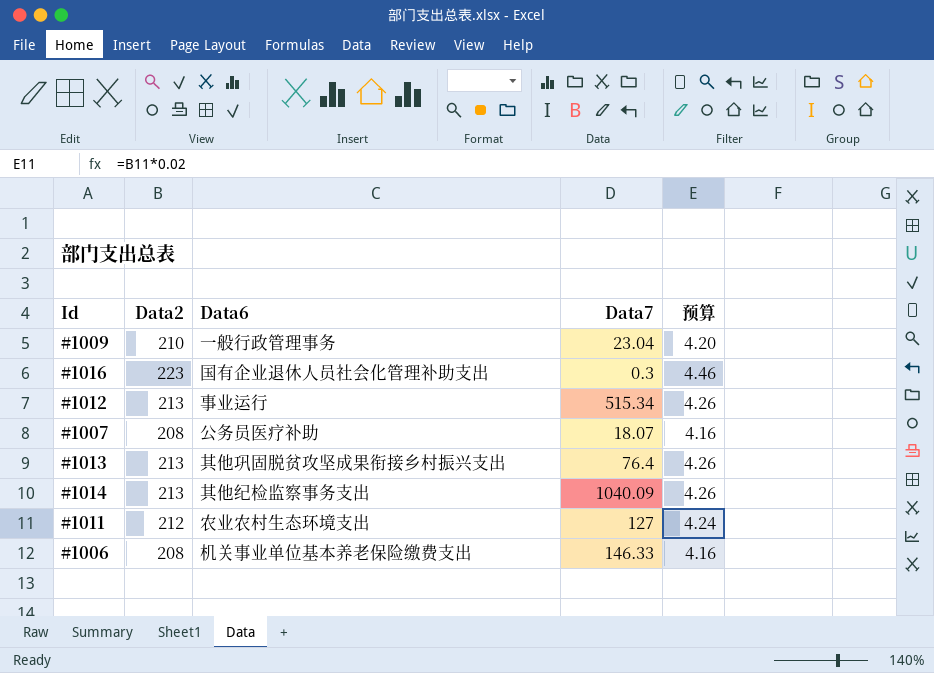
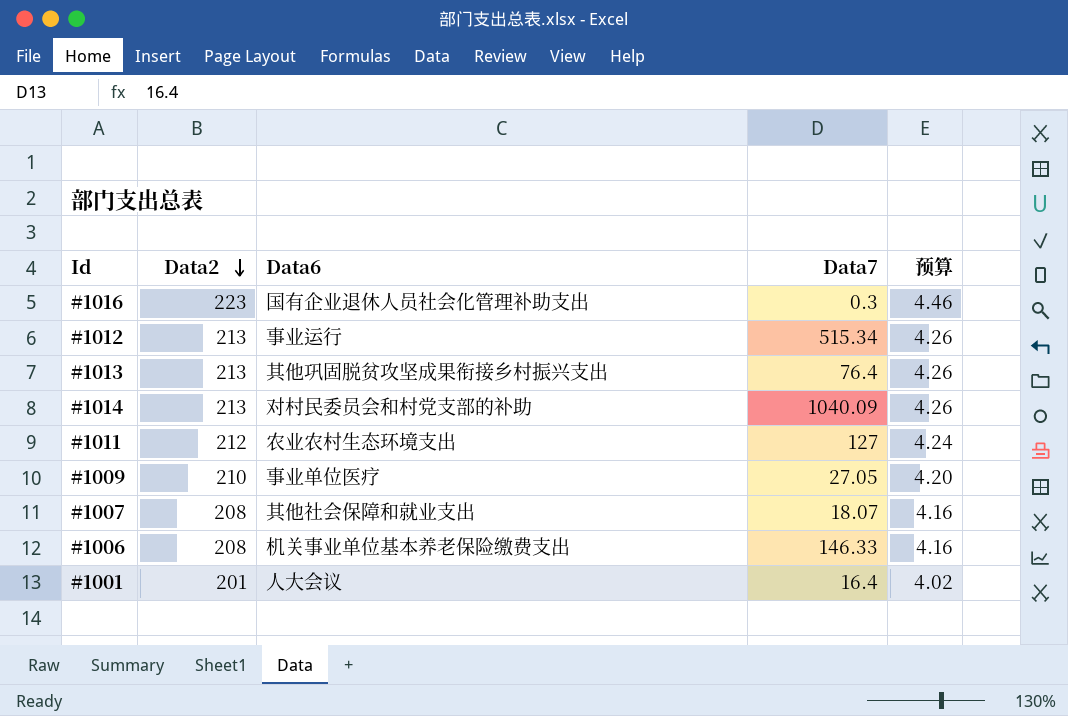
row order: none -> Data2 descending
#1014 | Data6: 其他纪检监察事务支出 -> 对村民委员会和村党支部的补助
#1009 | Data6: 一般行政管理事务 -> 事业单位医疗
#1009 | Data7: 23.04 -> 27.05
#1007 | Data6: 公务员医疗补助 -> 其他社会保障和就业支出
row #1001: none -> 201 | 人大会议 | 16.4 | 4.02

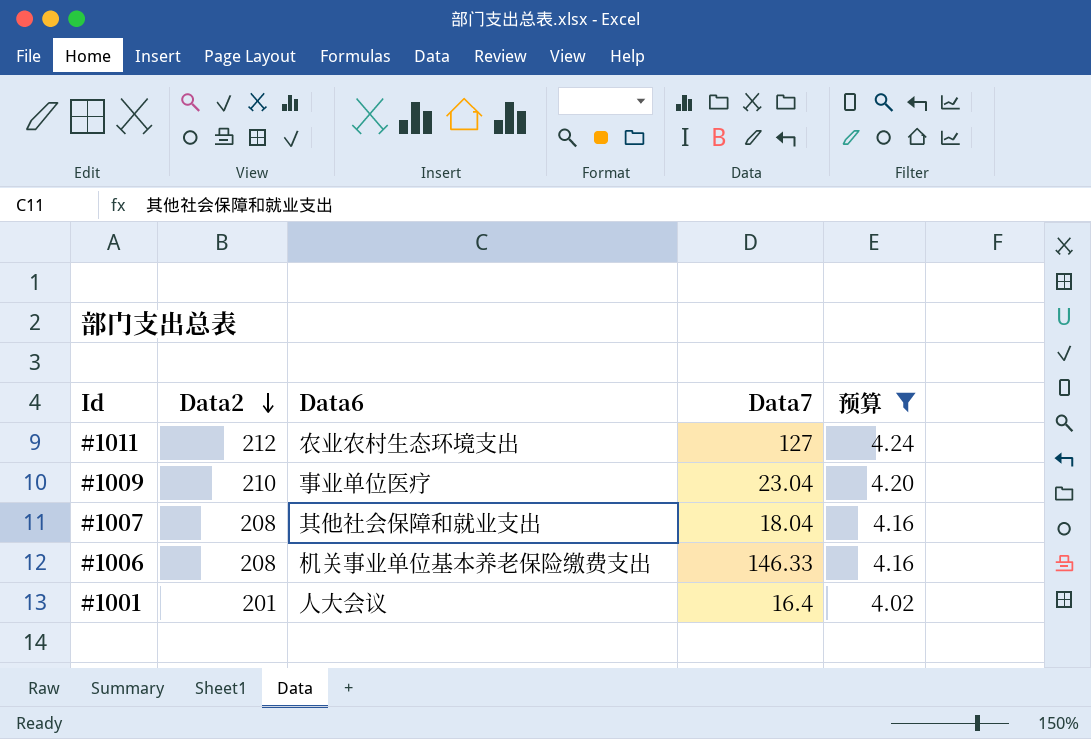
filter: none -> 预算 <= 4.24
#1009 | Data7: 27.05 -> 23.04
#1007 | Data7: 18.07 -> 18.04

